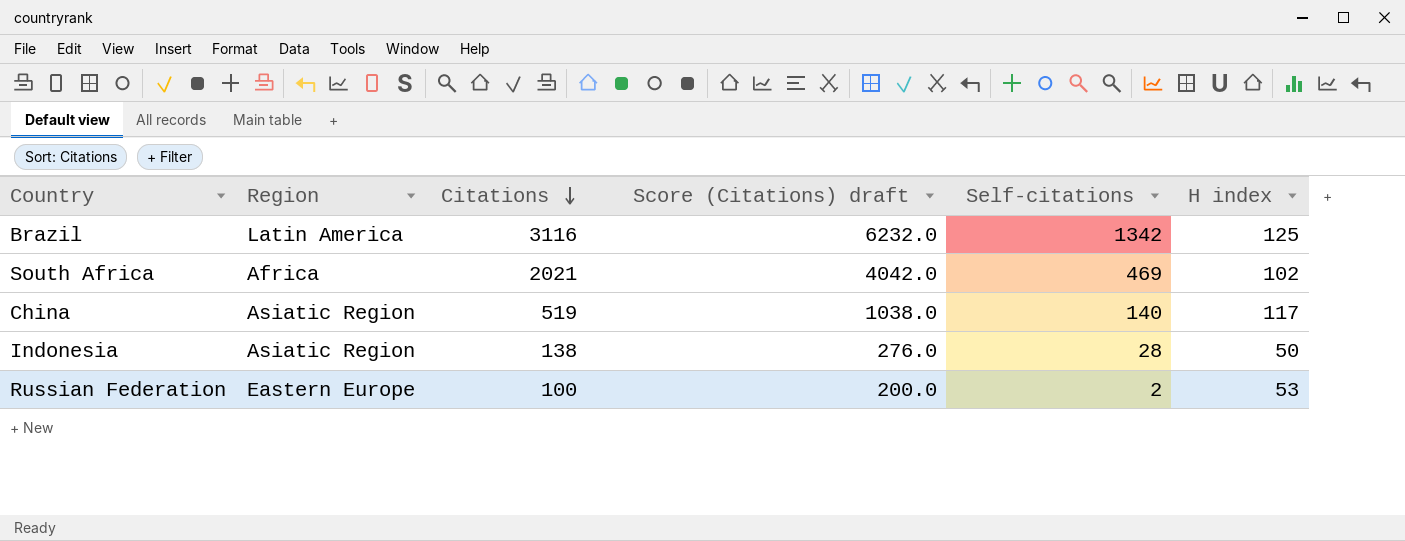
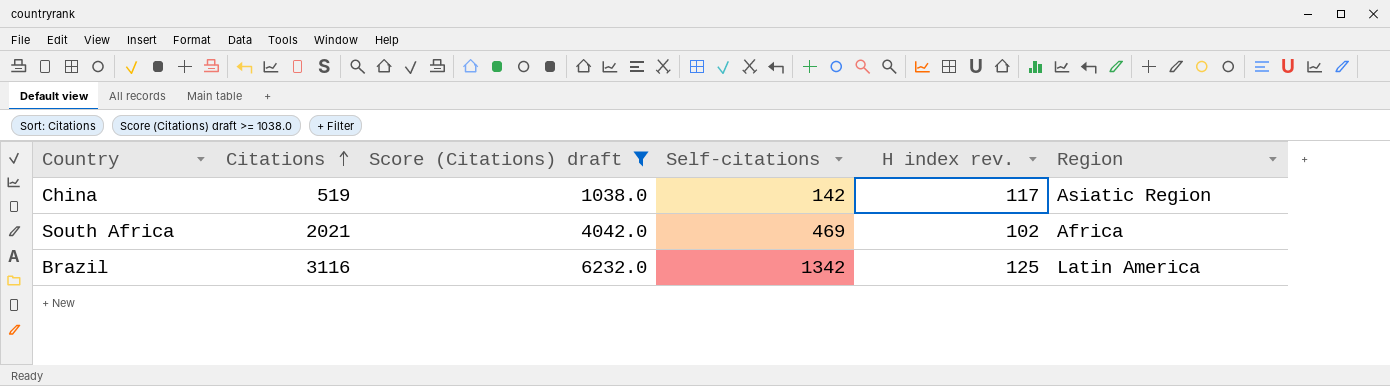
filter: none -> Score (Citations) draft >= 1038.0
row order: Citations descending -> Citations ascending
column name: H index -> H index rev.
column Region | position: 2 -> 6
China | Self-citations: 140 -> 142

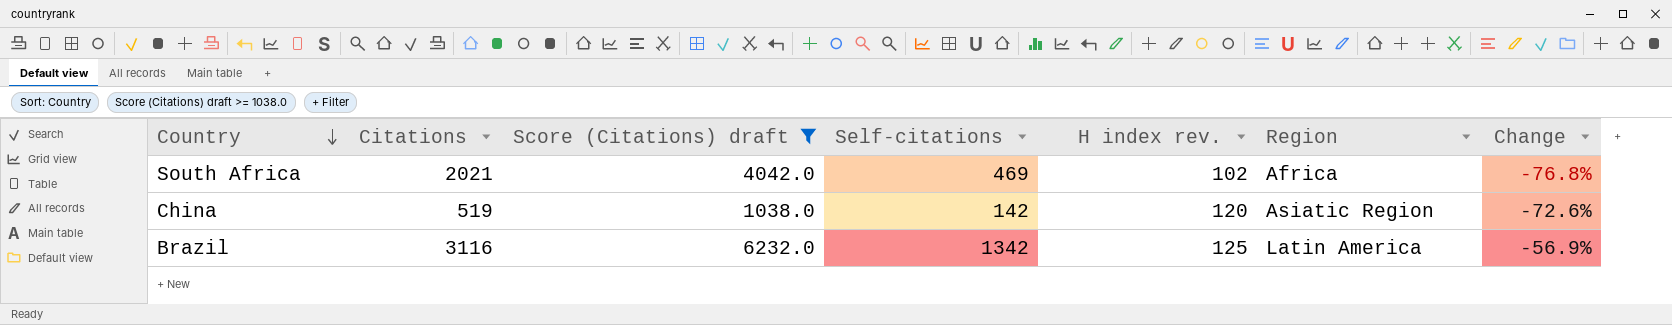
row order: Citations ascending -> Country descending
column Change | formula: none -> ([Self-citations] - [Citations]) / [Citations]
China | H index rev.: 117 -> 120

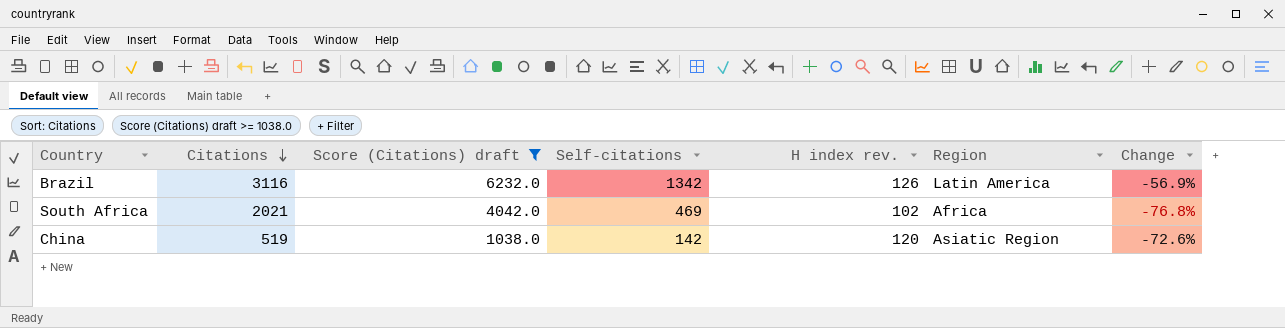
row order: Country descending -> Citations descending
Brazil | H index rev.: 125 -> 126

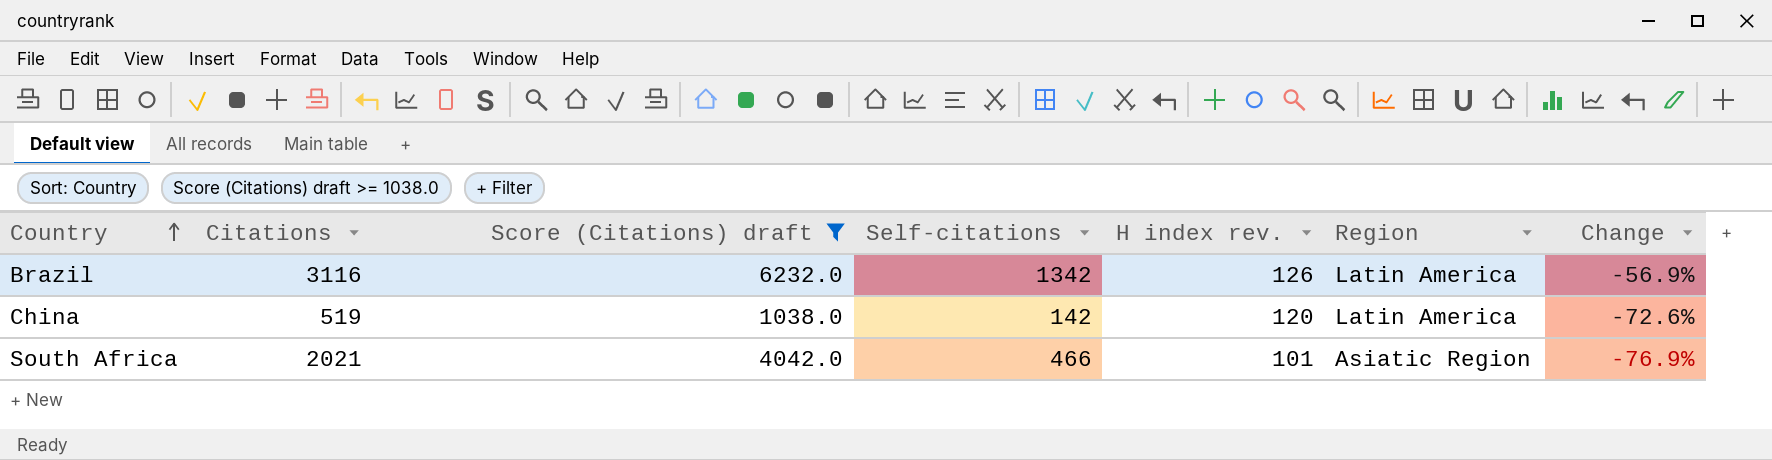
row order: Citations descending -> Country ascending
China | Region: Asiatic Region -> Latin America
South Africa | Self-citations: 469 -> 466
South Africa | H index rev.: 102 -> 101
South Africa | Region: Africa -> Asiatic Region
South Africa | Change: -76.8% -> -76.9%

